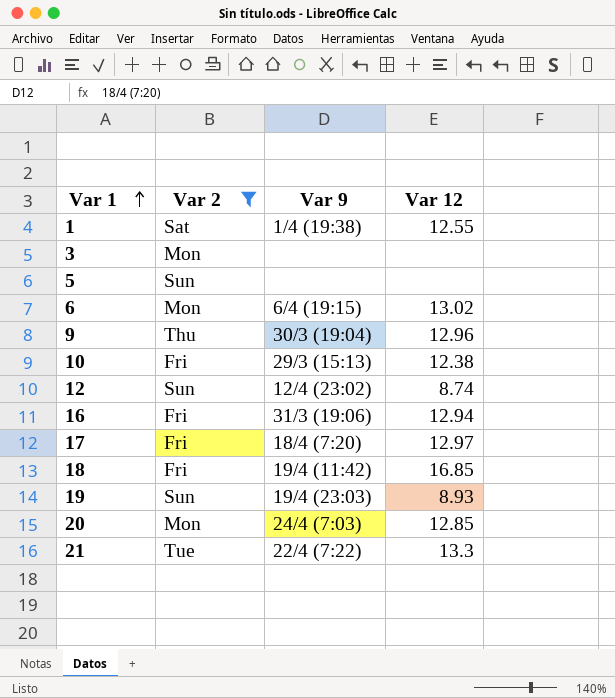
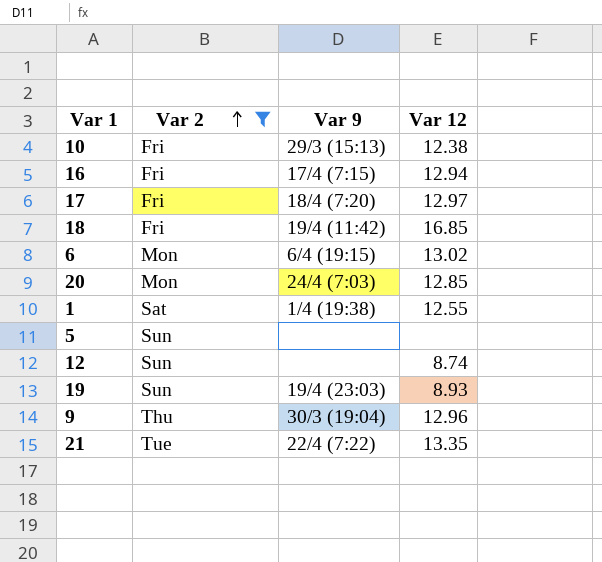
row order: Var 1 ascending -> Var 2 ascending
row 3: Mon | none | none -> none
16 | Var 9: 31/3 (19:06) -> 17/4 (7:15)
12 | Var 9: 12/4 (23:02) -> none
21 | Var 12: 13.3 -> 13.35

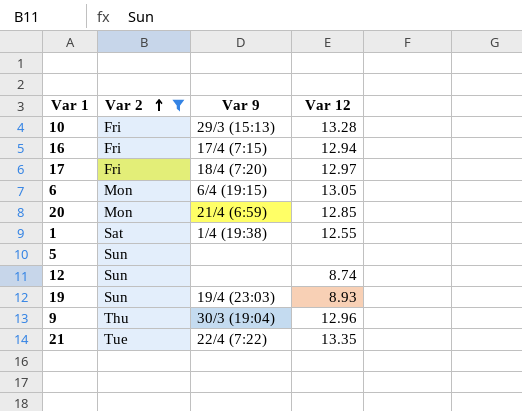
row 18: Fri | 19/4 (11:42) | 16.85 -> none
10 | Var 12: 12.38 -> 13.28
6 | Var 12: 13.02 -> 13.05
20 | Var 9: 24/4 (7:03) -> 21/4 (6:59)

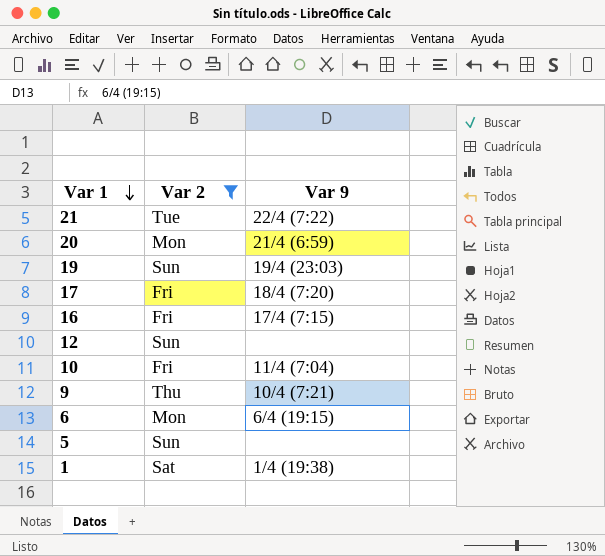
row order: Var 2 ascending -> Var 1 descending
column Var 12 | position: 4 -> none
10 | Var 9: 29/3 (15:13) -> 11/4 (7:04)
9 | Var 9: 30/3 (19:04) -> 10/4 (7:21)

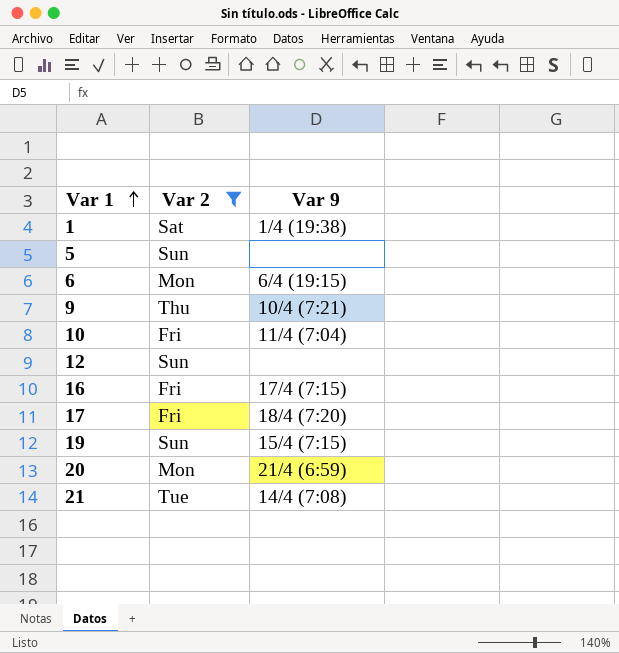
row order: Var 1 descending -> Var 1 ascending
19 | Var 9: 19/4 (23:03) -> 15/4 (7:15)
21 | Var 9: 22/4 (7:22) -> 14/4 (7:08)

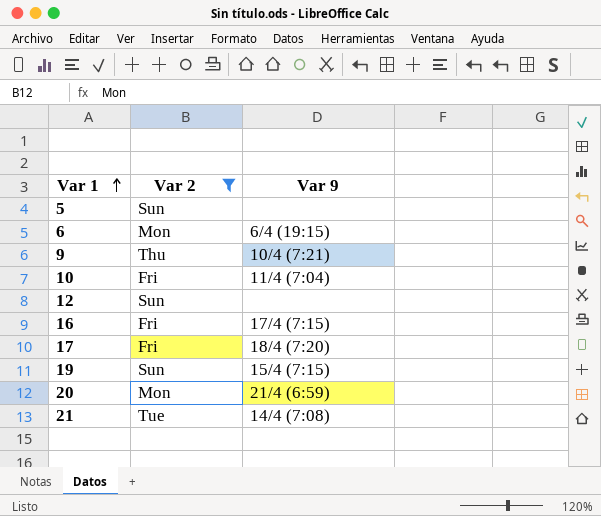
row 1: Sat | 1/4 (19:38) -> none

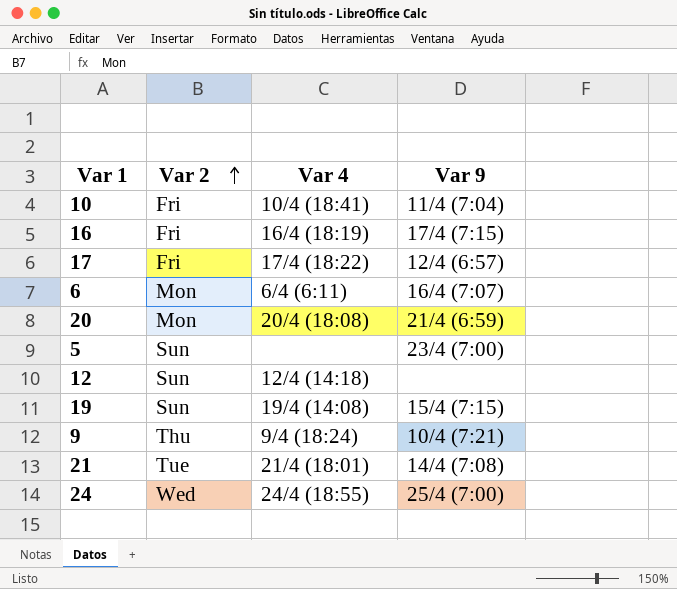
filter: Var 2 != Wed -> none
row order: Var 1 ascending -> Var 2 ascending
column Var 4 | position: none -> 3
17 | Var 9: 18/4 (7:20) -> 12/4 (6:57)
6 | Var 9: 6/4 (19:15) -> 16/4 (7:07)
5 | Var 9: none -> 23/4 (7:00)

